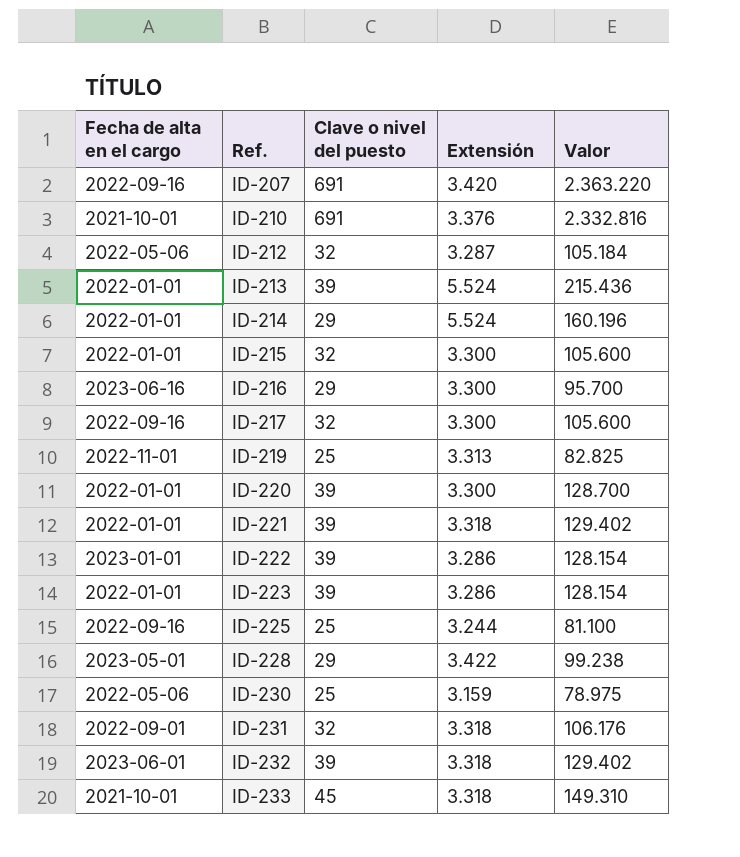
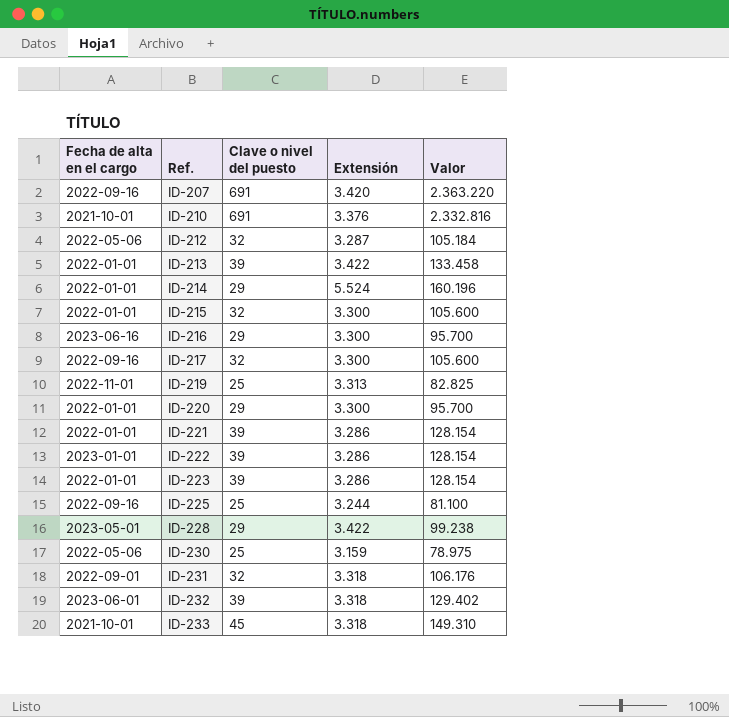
ID-213 | Extensión: 5.524 -> 3.422
ID-213 | Valor: 215.436 -> 133.458
ID-220 | Clave o nivel del puesto: 39 -> 29
ID-220 | Valor: 128.700 -> 95.700
ID-221 | Extensión: 3.318 -> 3.286
ID-221 | Valor: 129.402 -> 128.154

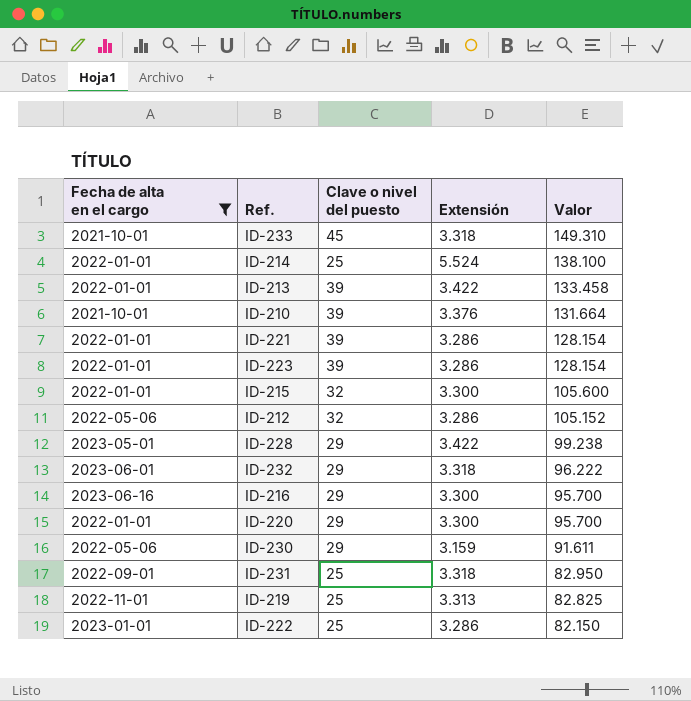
filter: none -> Fecha de alta en el cargo != 2022-09-16
row order: Ref. ascending -> Valor descending
ID-214 | Clave o nivel del puesto: 29 -> 25
ID-214 | Valor: 160.196 -> 138.100
ID-210 | Clave o nivel del puesto: 691 -> 39
ID-210 | Valor: 2.332.816 -> 131.664
ID-212 | Extensión: 3.287 -> 3.286
ID-212 | Valor: 105.184 -> 105.152
ID-232 | Clave o nivel del puesto: 39 -> 29
ID-232 | Valor: 129.402 -> 96.222
ID-230 | Clave o nivel del puesto: 25 -> 29
ID-230 | Valor: 78.975 -> 91.611
ID-231 | Clave o nivel del puesto: 32 -> 25
ID-231 | Valor: 106.176 -> 82.950
ID-222 | Clave o nivel del puesto: 39 -> 25
ID-222 | Valor: 128.154 -> 82.150

